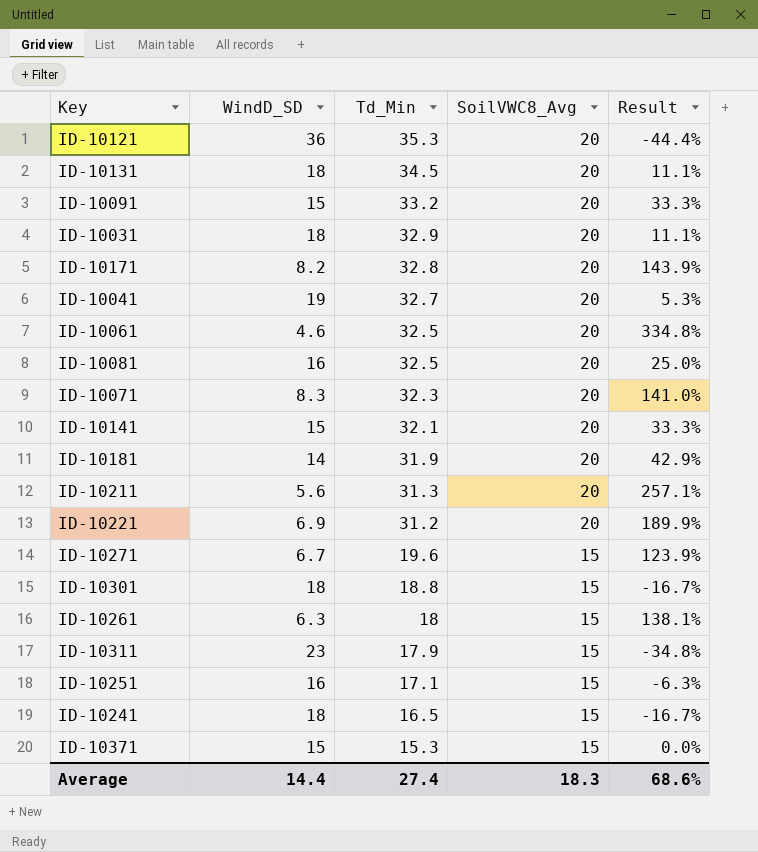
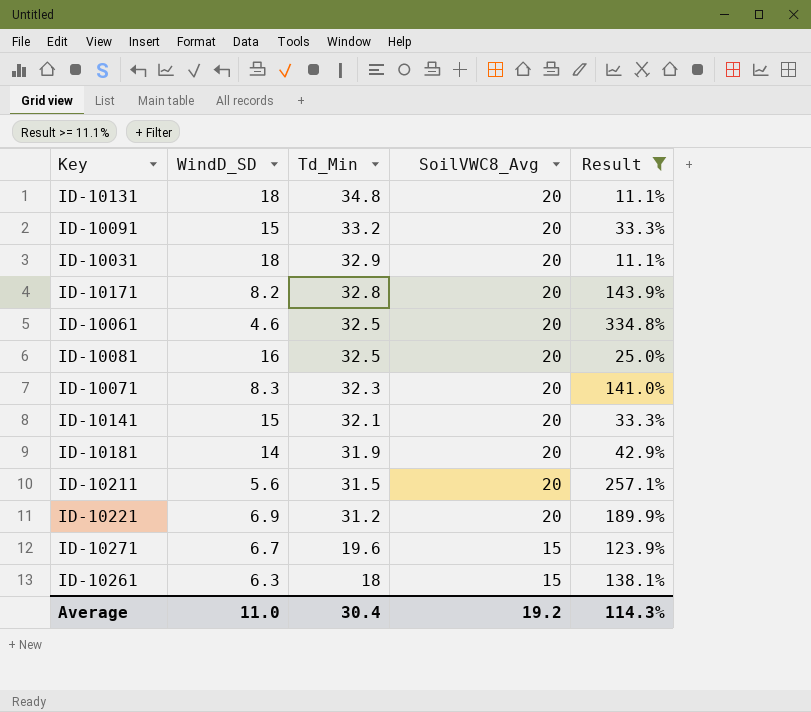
filter: none -> Result >= 11.1%
ID-10131 | Td_Min: 34.5 -> 34.8
ID-10211 | Td_Min: 31.3 -> 31.5
Average | WindD_SD: 14.4 -> 11.0
Average | Td_Min: 27.4 -> 30.4
Average | SoilVWC8_Avg: 18.3 -> 19.2
Average | Result: 68.6% -> 114.3%

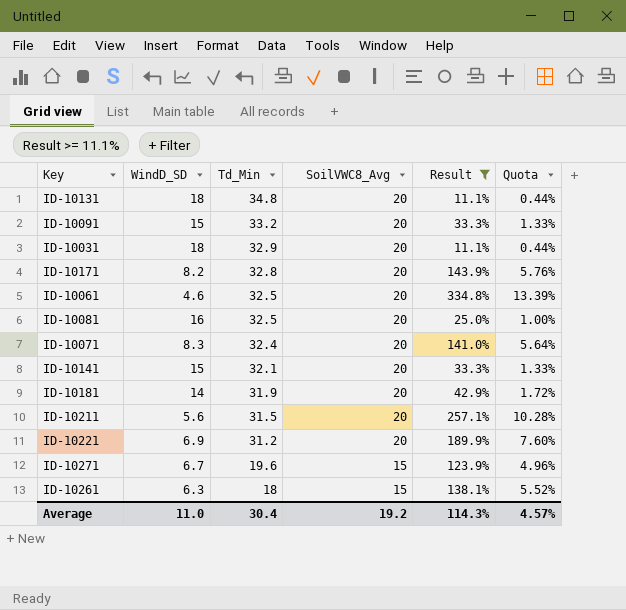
column Quota | formula: none -> [Result] * 0.04
ID-10071 | Td_Min: 32.3 -> 32.4

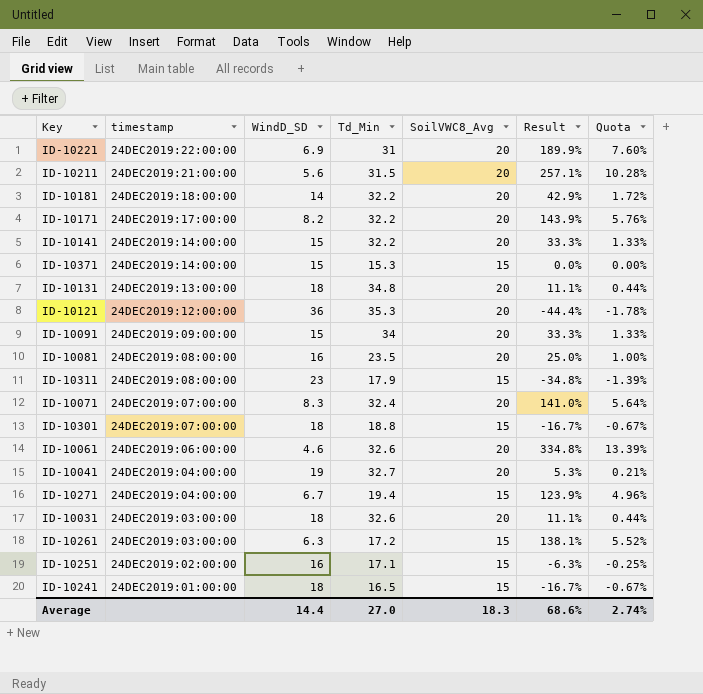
filter: Result >= 11.1% -> none
row order: Td_Min descending -> timestamp descending
column timestamp | position: none -> 2
ID-10221 | Td_Min: 31.2 -> 31
ID-10181 | Td_Min: 31.9 -> 32.2
ID-10171 | Td_Min: 32.8 -> 32.2
ID-10141 | Td_Min: 32.1 -> 32.2
ID-10091 | Td_Min: 33.2 -> 34
ID-10081 | Td_Min: 32.5 -> 23.5
ID-10061 | Td_Min: 32.5 -> 32.6
ID-10271 | Td_Min: 19.6 -> 19.4
ID-10031 | Td_Min: 32.9 -> 32.6
ID-10261 | Td_Min: 18 -> 17.2
Average | WindD_SD: 11.0 -> 14.4
Average | Td_Min: 30.4 -> 27.0
Average | SoilVWC8_Avg: 19.2 -> 18.3
Average | Result: 114.3% -> 68.6%
Average | Quota: 4.57% -> 2.74%

